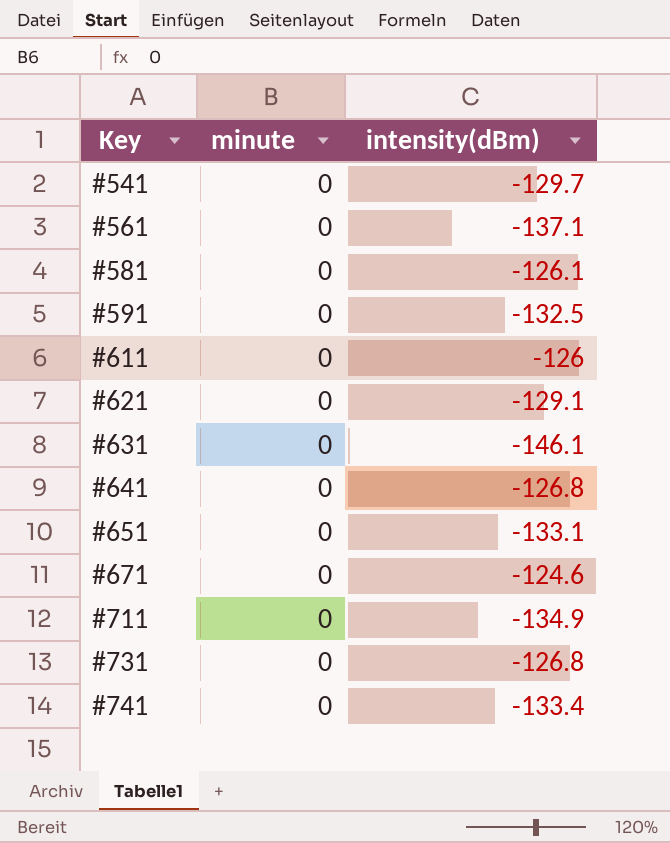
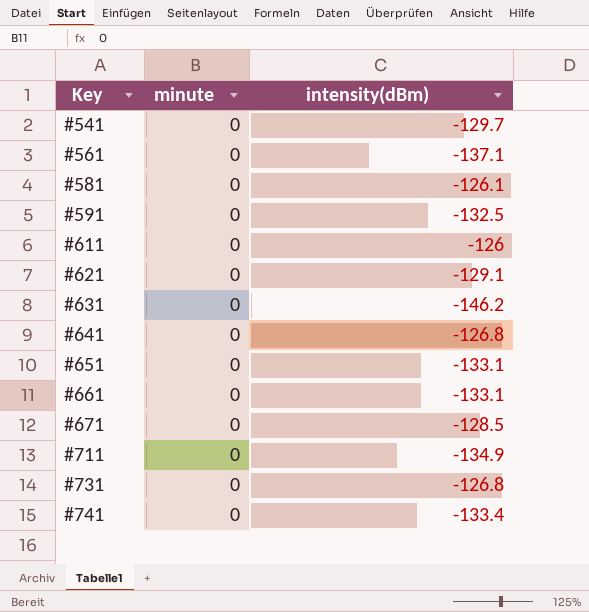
#631 | intensity(dBm): -146.1 -> -146.2
row #661: none -> 0 | -133.1
#671 | intensity(dBm): -124.6 -> -128.5

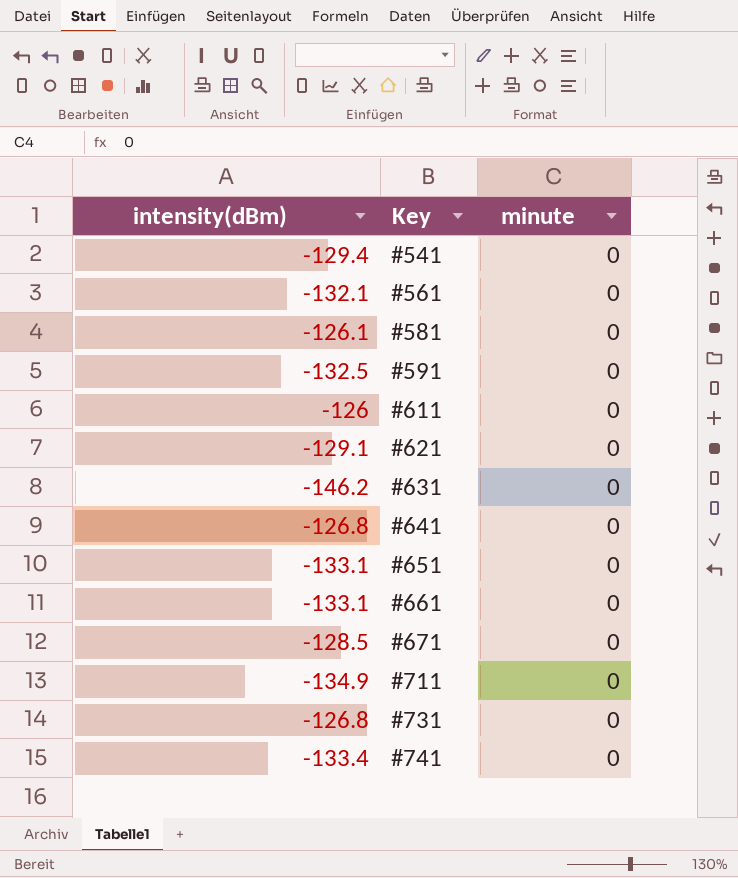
column intensity(dBm) | position: 3 -> 1
#541 | intensity(dBm): -129.7 -> -129.4
#561 | intensity(dBm): -137.1 -> -132.1

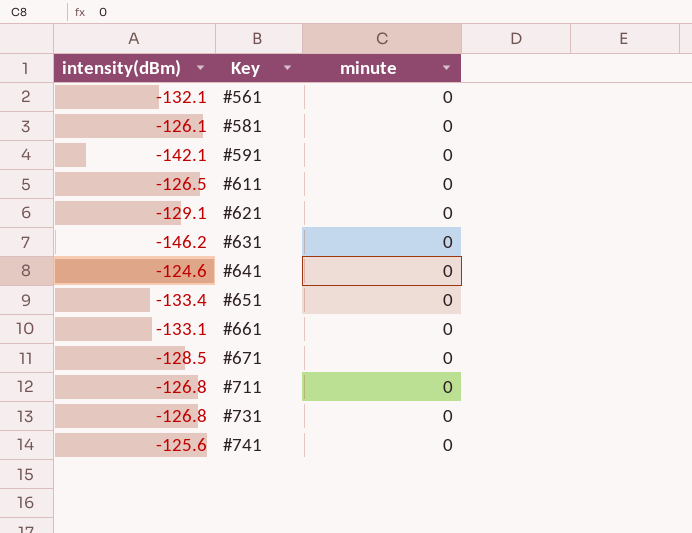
row #541: -129.4 | 0 -> none
#591 | intensity(dBm): -132.5 -> -142.1
#611 | intensity(dBm): -126 -> -126.5
#641 | intensity(dBm): -126.8 -> -124.6
#651 | intensity(dBm): -133.1 -> -133.4
#711 | intensity(dBm): -134.9 -> -126.8
#741 | intensity(dBm): -133.4 -> -125.6

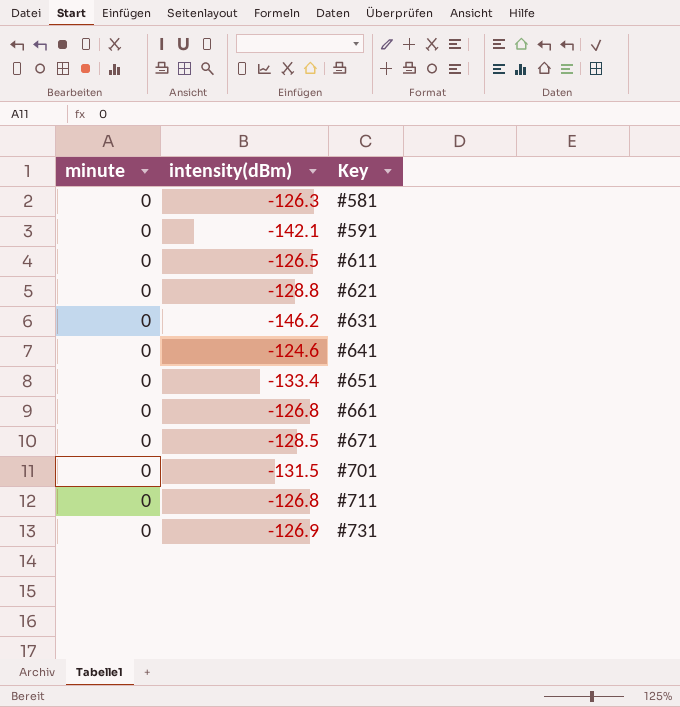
column minute | position: 3 -> 1
row #561: -132.1 | 0 -> none
row #741: -125.6 | 0 -> none
#581 | intensity(dBm): -126.1 -> -126.3
#621 | intensity(dBm): -129.1 -> -128.8
#661 | intensity(dBm): -133.1 -> -126.8
row #701: none -> 0 | -131.5
#731 | intensity(dBm): -126.8 -> -126.9

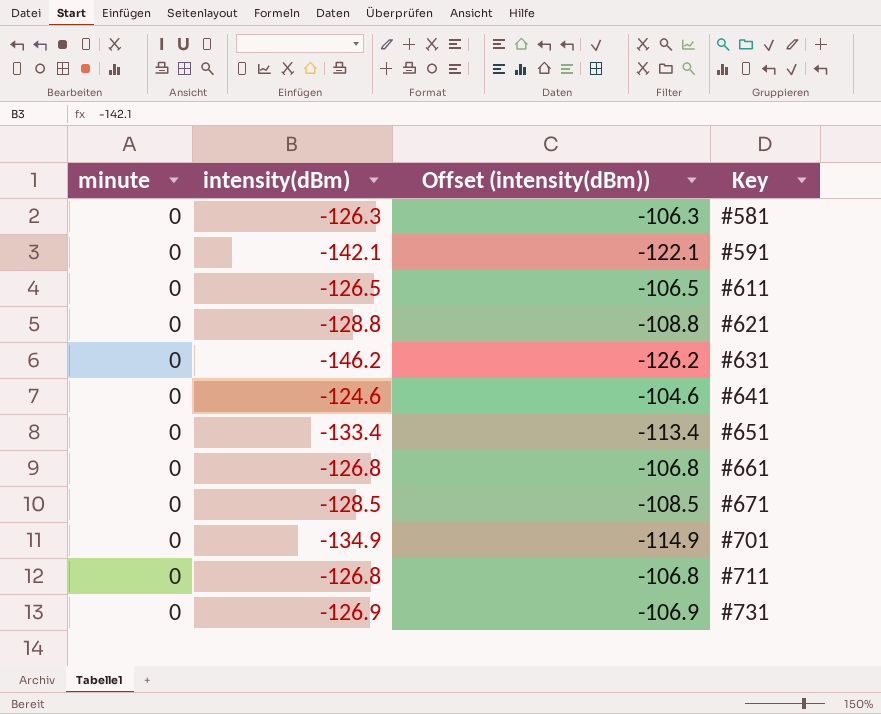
column Offset (intensity(dBm)) | formula: none -> [intensity(dBm)] + 20
#701 | intensity(dBm): -131.5 -> -134.9

